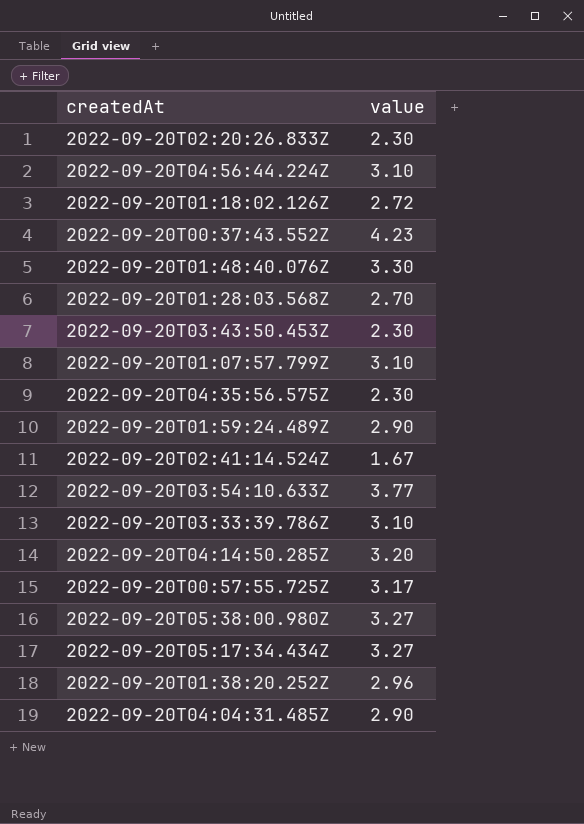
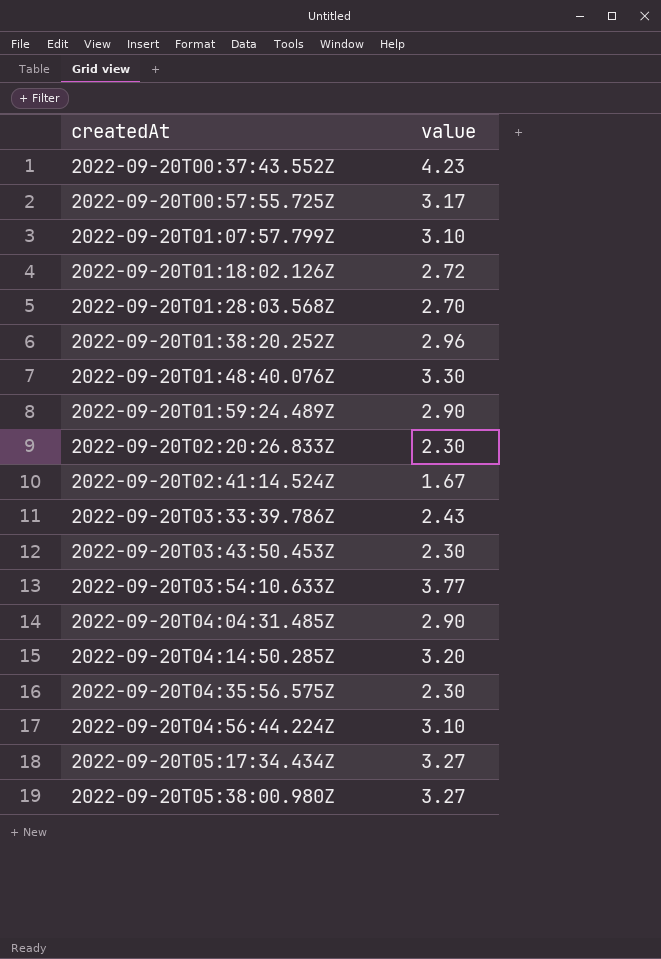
row order: none -> createdAt ascending
2022-09-20T03:33:39.786Z | value: 3.10 -> 2.43

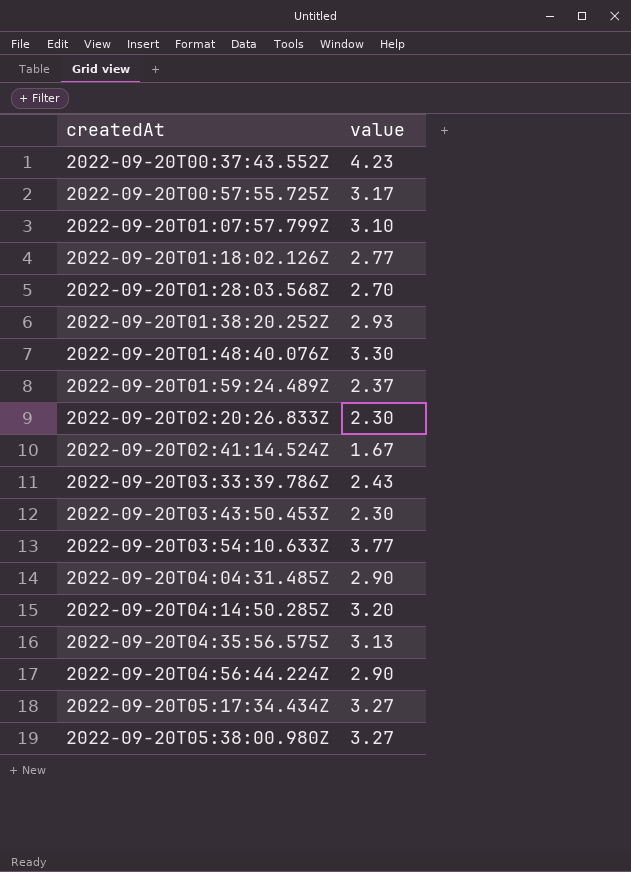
2022-09-20T01:18:02.126Z | value: 2.72 -> 2.77
2022-09-20T01:38:20.252Z | value: 2.96 -> 2.93
2022-09-20T01:59:24.489Z | value: 2.90 -> 2.37
2022-09-20T04:35:56.575Z | value: 2.30 -> 3.13
2022-09-20T04:56:44.224Z | value: 3.10 -> 2.90

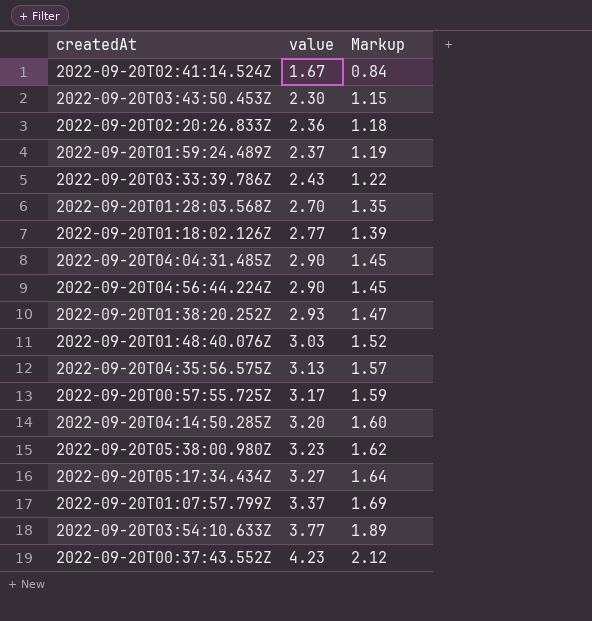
row order: createdAt ascending -> value ascending
column Markup | formula: none -> [value] * 0.5
2022-09-20T02:20:26.833Z | value: 2.30 -> 2.36
2022-09-20T01:48:40.076Z | value: 3.30 -> 3.03
2022-09-20T05:38:00.980Z | value: 3.27 -> 3.23
2022-09-20T01:07:57.799Z | value: 3.10 -> 3.37

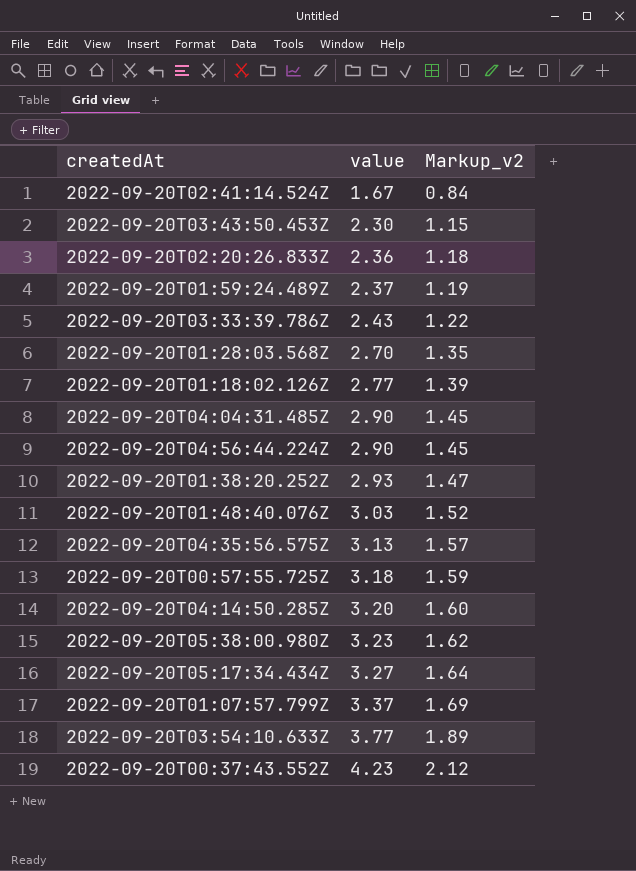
column name: Markup -> Markup_v2
2022-09-20T00:57:55.725Z | value: 3.17 -> 3.18

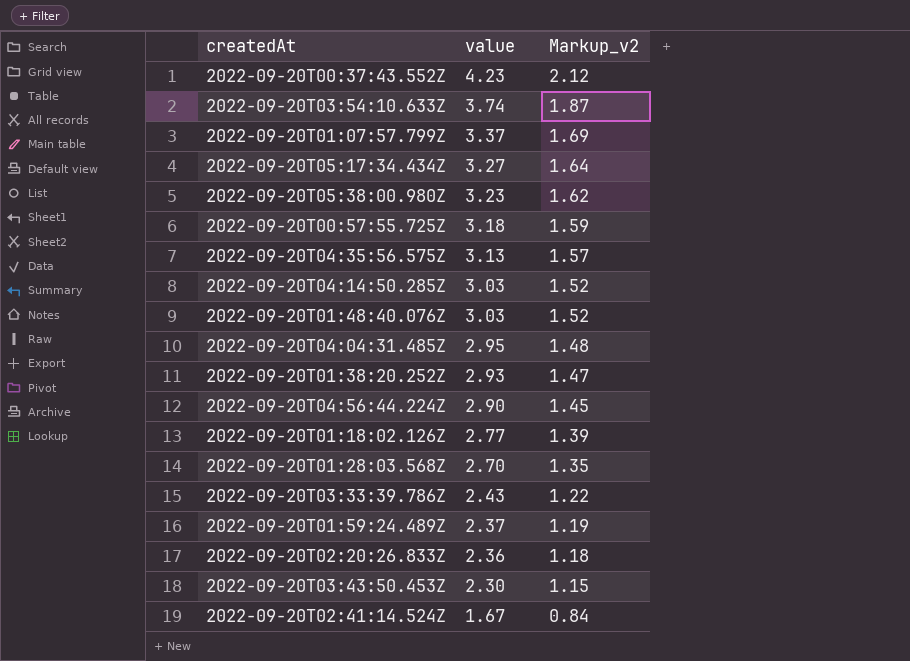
row order: value ascending -> value descending
2022-09-20T03:54:10.633Z | value: 3.77 -> 3.74
2022-09-20T03:54:10.633Z | Markup_v2: 1.89 -> 1.87
2022-09-20T04:14:50.285Z | value: 3.20 -> 3.03
2022-09-20T04:14:50.285Z | Markup_v2: 1.60 -> 1.52
2022-09-20T04:04:31.485Z | value: 2.90 -> 2.95
2022-09-20T04:04:31.485Z | Markup_v2: 1.45 -> 1.48

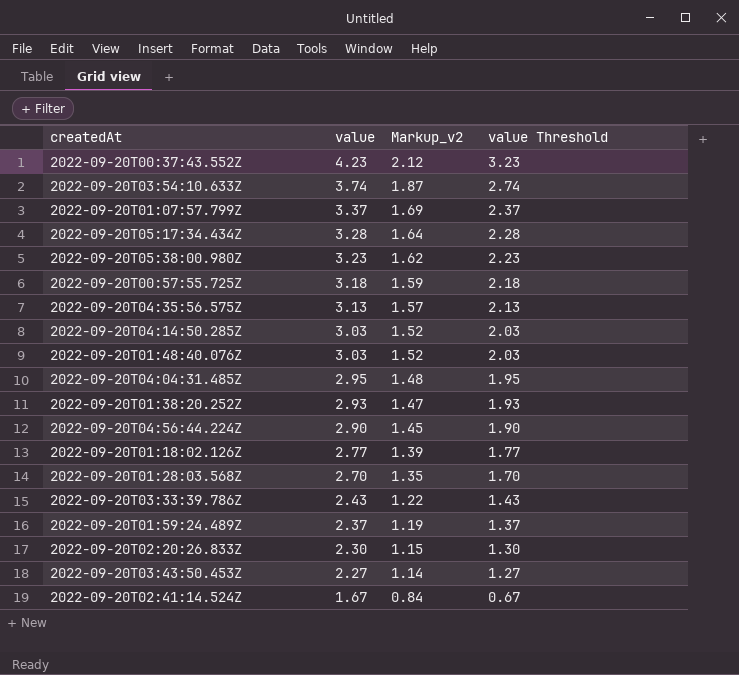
column value Threshold | formula: none -> [value] - 1
2022-09-20T05:17:34.434Z | value: 3.27 -> 3.28
2022-09-20T02:20:26.833Z | value: 2.36 -> 2.30
2022-09-20T02:20:26.833Z | Markup_v2: 1.18 -> 1.15
2022-09-20T03:43:50.453Z | value: 2.30 -> 2.27
2022-09-20T03:43:50.453Z | Markup_v2: 1.15 -> 1.14

